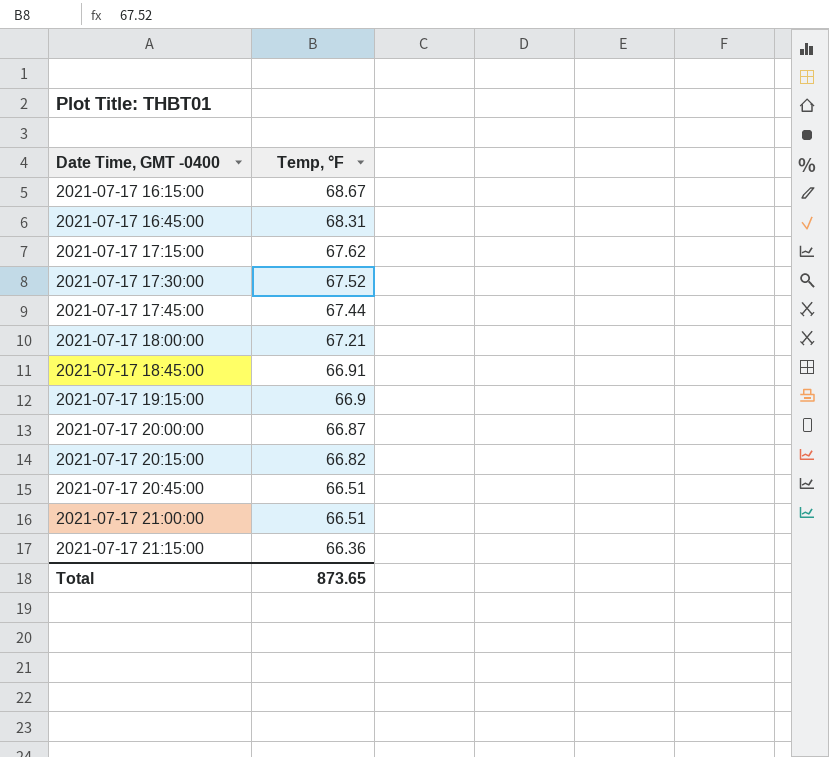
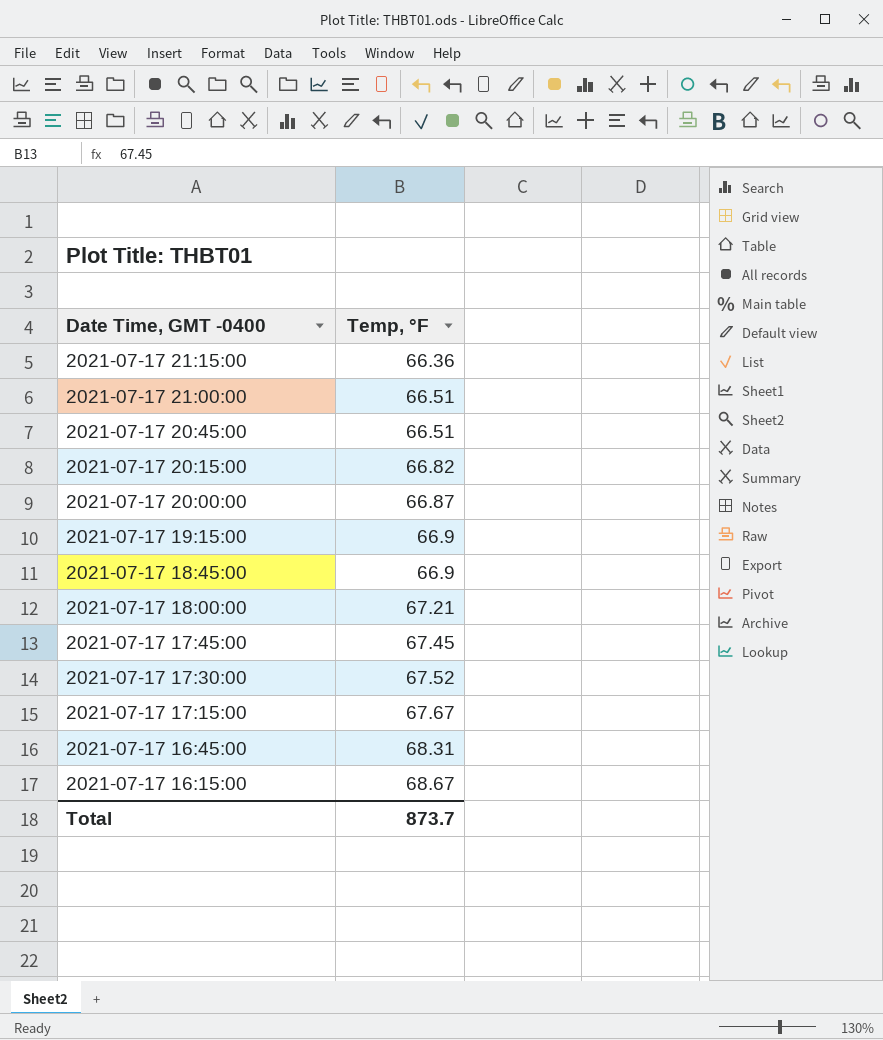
row order: Date Time, GMT -0400 ascending -> Date Time, GMT -0400 descending
2021-07-17 18:45:00 | Temp, °F: 66.91 -> 66.9
2021-07-17 17:45:00 | Temp, °F: 67.44 -> 67.45
2021-07-17 17:15:00 | Temp, °F: 67.62 -> 67.67
Total | Temp, °F: 873.65 -> 873.7

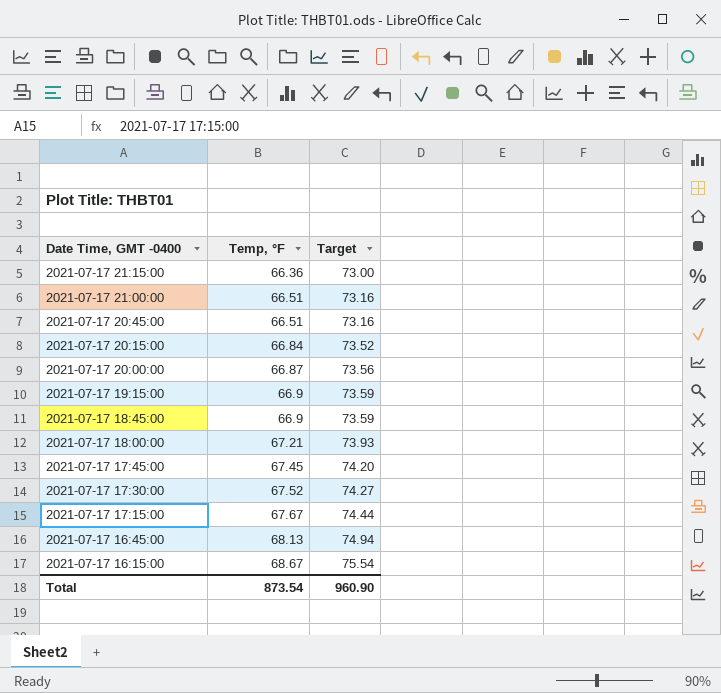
column Target | formula: none -> [Temp, °F] * 1.1
2021-07-17 20:15:00 | Temp, °F: 66.82 -> 66.84
2021-07-17 16:45:00 | Temp, °F: 68.31 -> 68.13
Total | Temp, °F: 873.7 -> 873.54

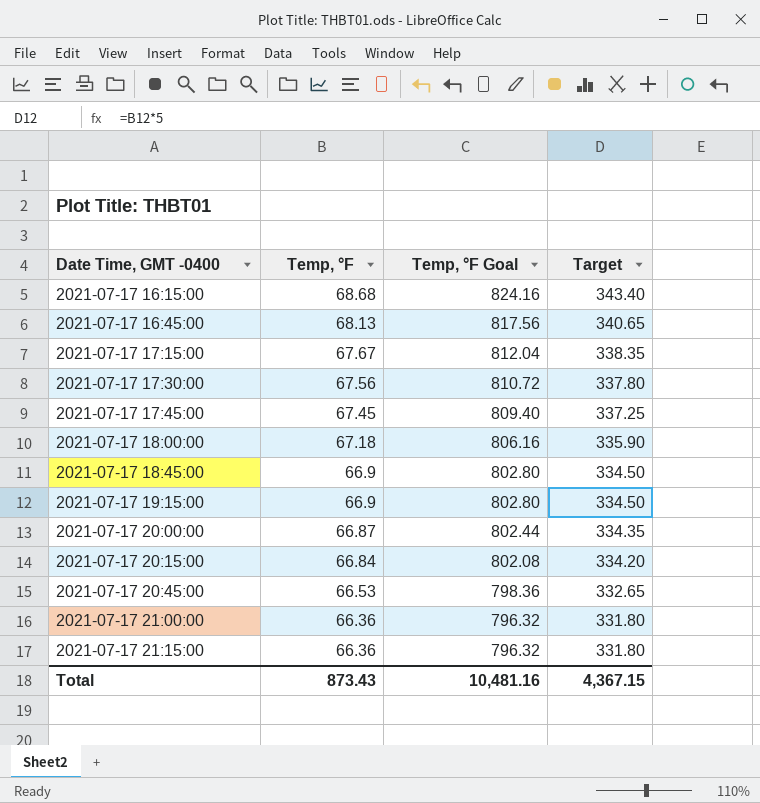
row order: Date Time, GMT -0400 descending -> Date Time, GMT -0400 ascending
column Temp, °F Goal | formula: none -> [Temp, °F] * 12
column Target | formula: [Temp, °F] * 1.1 -> [Temp, °F] * 5
2021-07-17 16:15:00 | Temp, °F: 68.67 -> 68.68
2021-07-17 17:30:00 | Temp, °F: 67.52 -> 67.56
2021-07-17 18:00:00 | Temp, °F: 67.21 -> 67.18
2021-07-17 20:45:00 | Temp, °F: 66.51 -> 66.53
2021-07-17 21:00:00 | Temp, °F: 66.51 -> 66.36
Total | Temp, °F: 873.54 -> 873.43
Total | Target: 960.90 -> 4,367.15

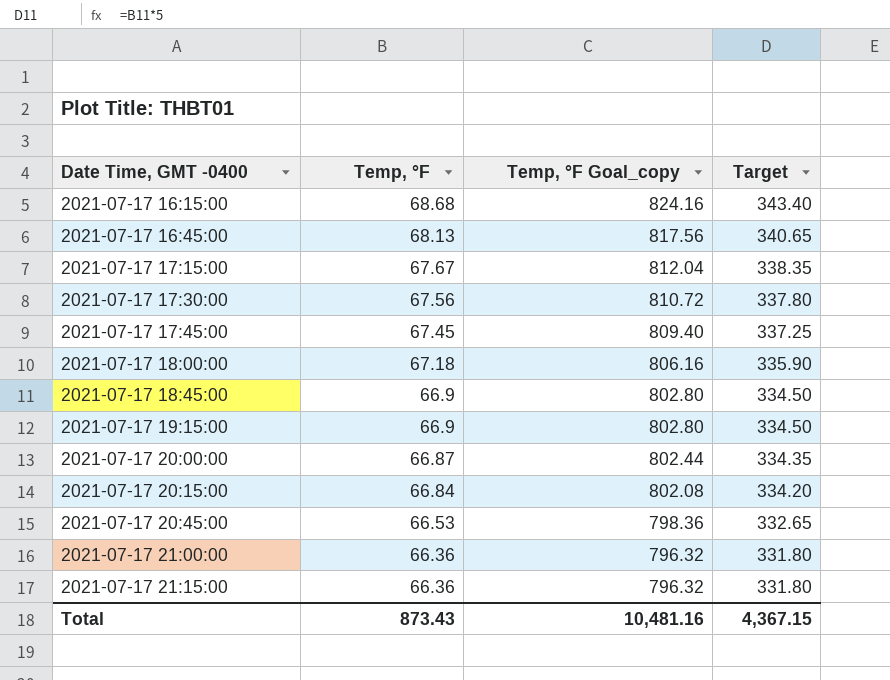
column name: Temp, °F Goal -> Temp, °F Goal_copy

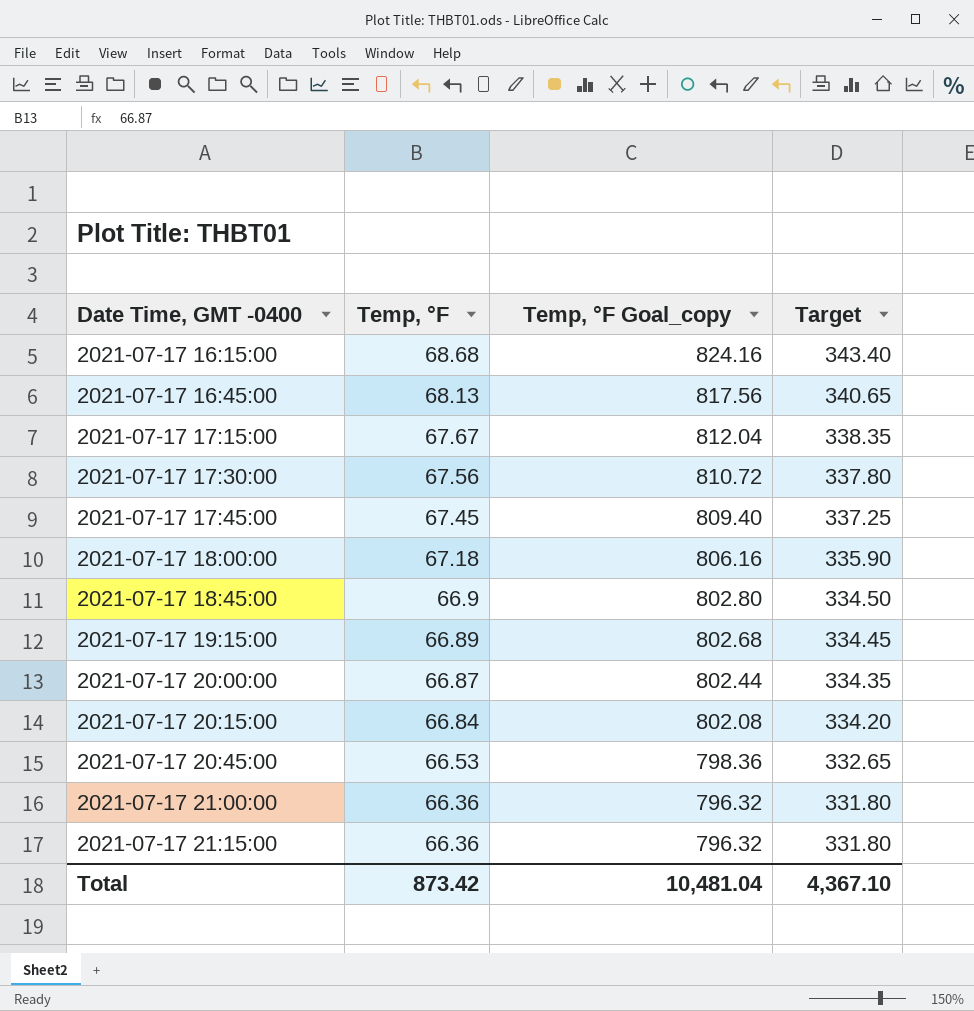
2021-07-17 19:15:00 | Temp, °F: 66.9 -> 66.89
2021-07-17 19:15:00 | Temp, °F Goal_copy: 802.80 -> 802.68
2021-07-17 19:15:00 | Target: 334.50 -> 334.45
Total | Temp, °F: 873.43 -> 873.42
Total | Temp, °F Goal_copy: 10,481.16 -> 10,481.04
Total | Target: 4,367.15 -> 4,367.10

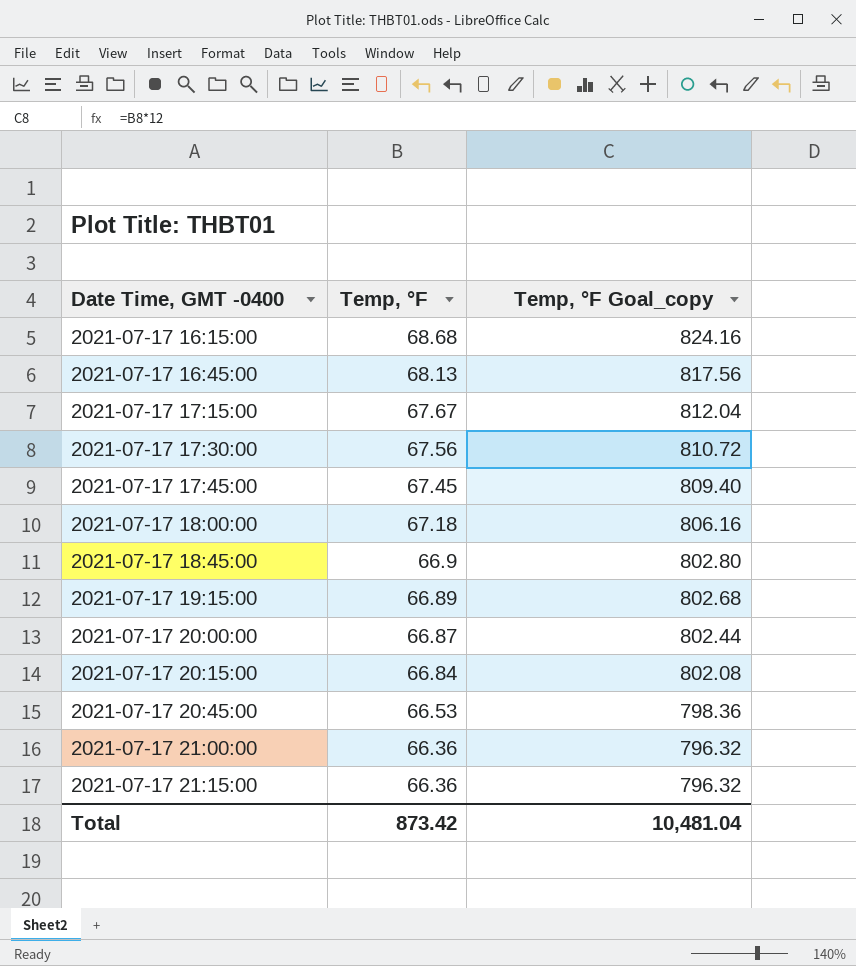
column Target | formula: [Temp, °F] * 5 -> none

